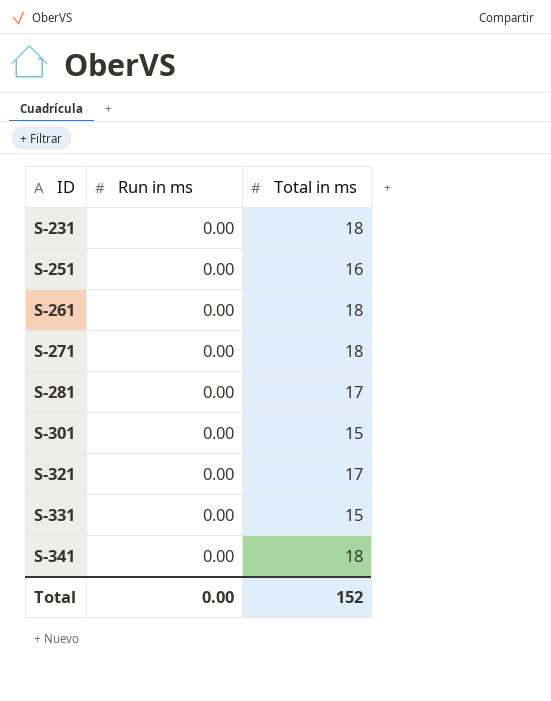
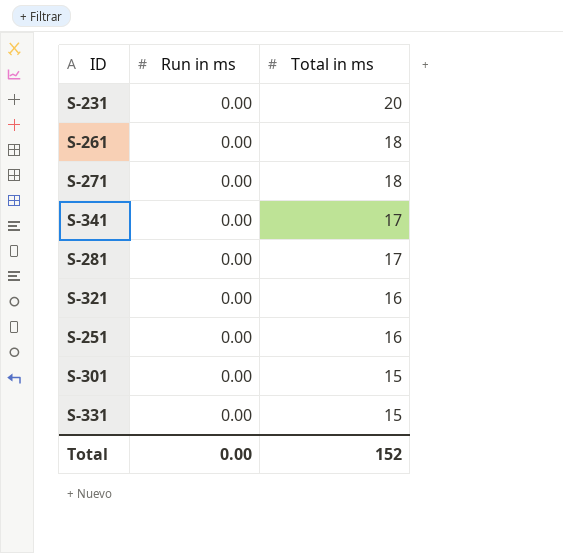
row order: ID ascending -> Total in ms descending
S-231 | Total in ms: 18 -> 20
S-341 | Total in ms: 18 -> 17
S-321 | Total in ms: 17 -> 16

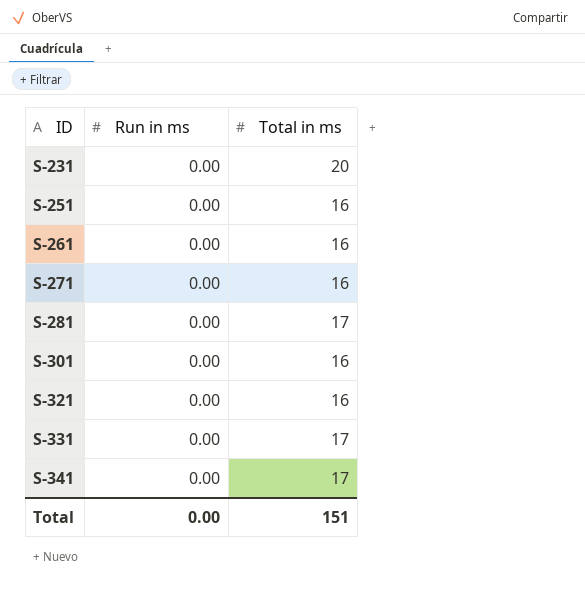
row order: Total in ms descending -> ID ascending
S-261 | Total in ms: 18 -> 16
S-271 | Total in ms: 18 -> 16
S-301 | Total in ms: 15 -> 16
S-331 | Total in ms: 15 -> 17
Total | Total in ms: 152 -> 151

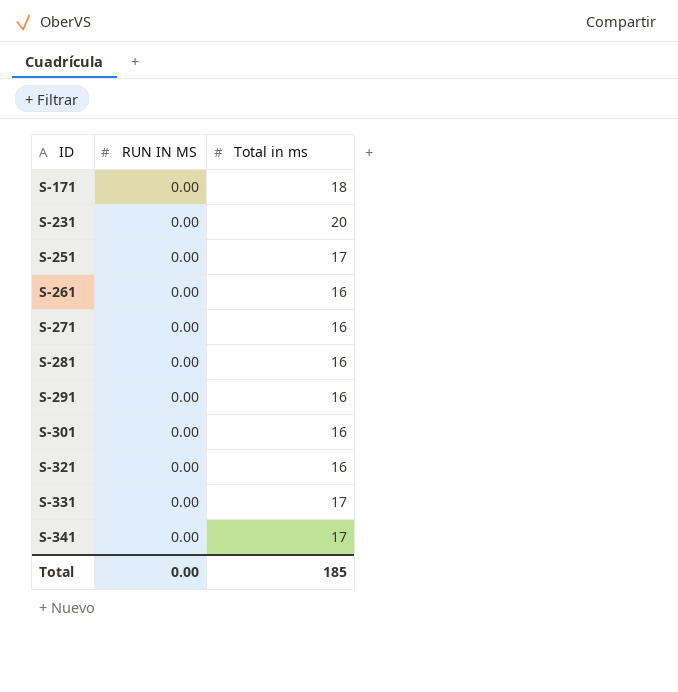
column name: Run in ms -> RUN IN MS
row S-171: none -> 0.00 | 18
S-251 | Total in ms: 16 -> 17
S-281 | Total in ms: 17 -> 16
row S-291: none -> 0.00 | 16
Total | Total in ms: 151 -> 185

